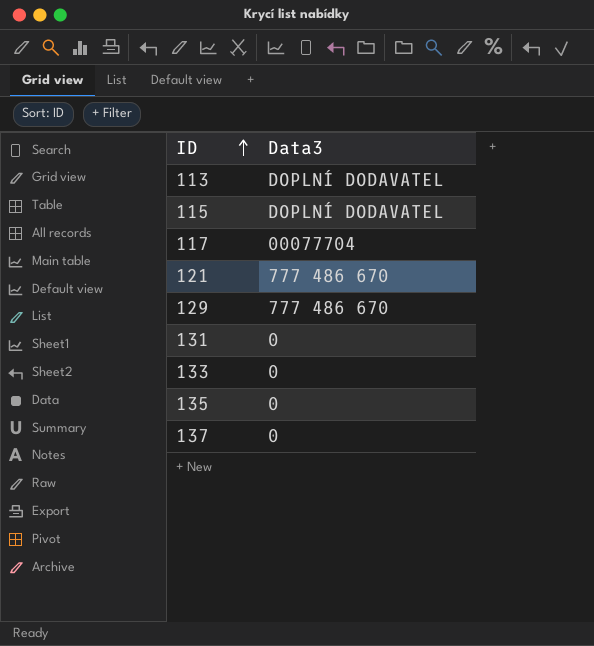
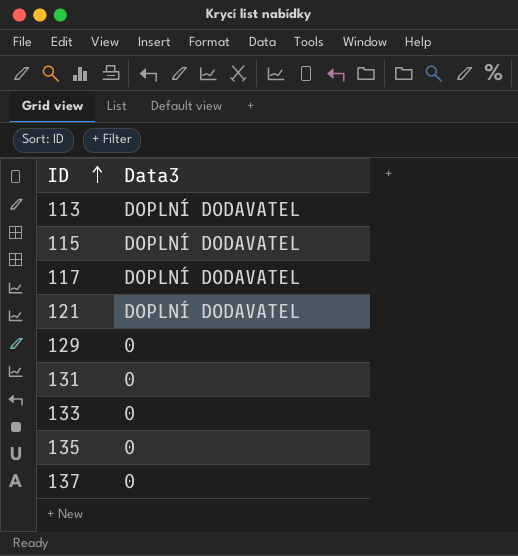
117 | Data3: 00077704 -> DOPLNÍ DODAVATEL
121 | Data3: 777 486 670 -> DOPLNÍ DODAVATEL
129 | Data3: 777 486 670 -> 0

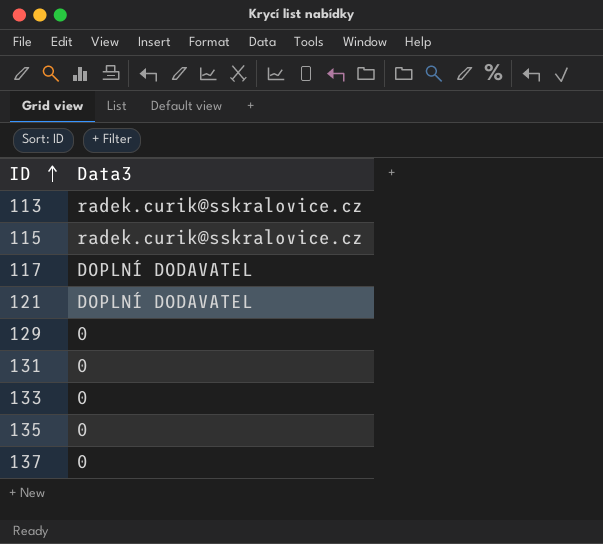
113 | Data3: DOPLNÍ DODAVATEL -> radek.curik@sskralovice.cz
115 | Data3: DOPLNÍ DODAVATEL -> radek.curik@sskralovice.cz

